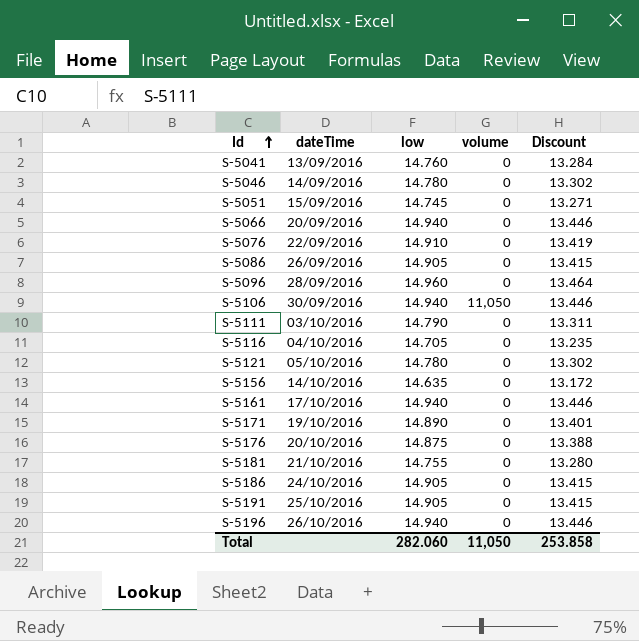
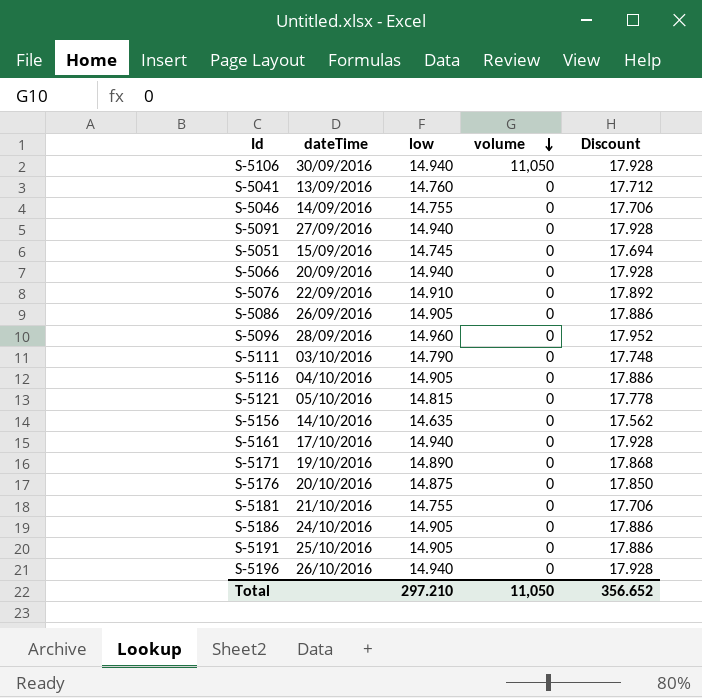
row order: Id ascending -> volume descending
column Discount | formula: [low] * 0.9 -> [low] * 1.2
S-5046 | low: 14.780 -> 14.755
row S-5091: none -> 27/09/2016 | 14.940 | 0 | 17.928
S-5116 | low: 14.705 -> 14.905
S-5121 | low: 14.780 -> 14.815
Total | low: 282.060 -> 297.210
Total | Discount: 253.858 -> 356.652

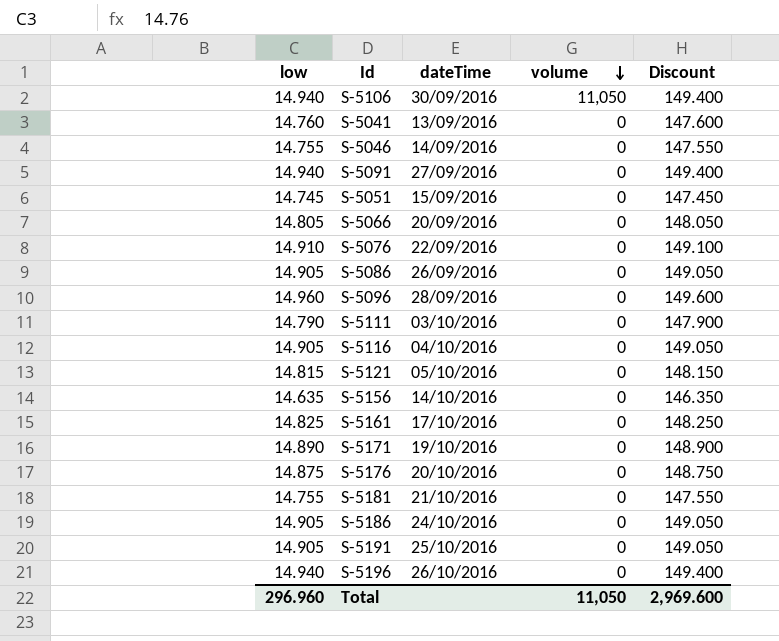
column low | position: 3 -> 1
column Discount | formula: [low] * 1.2 -> [low] * 10
S-5066 | low: 14.940 -> 14.805
S-5161 | low: 14.940 -> 14.825
Total | low: 297.210 -> 296.960
Total | Discount: 356.652 -> 2,969.600

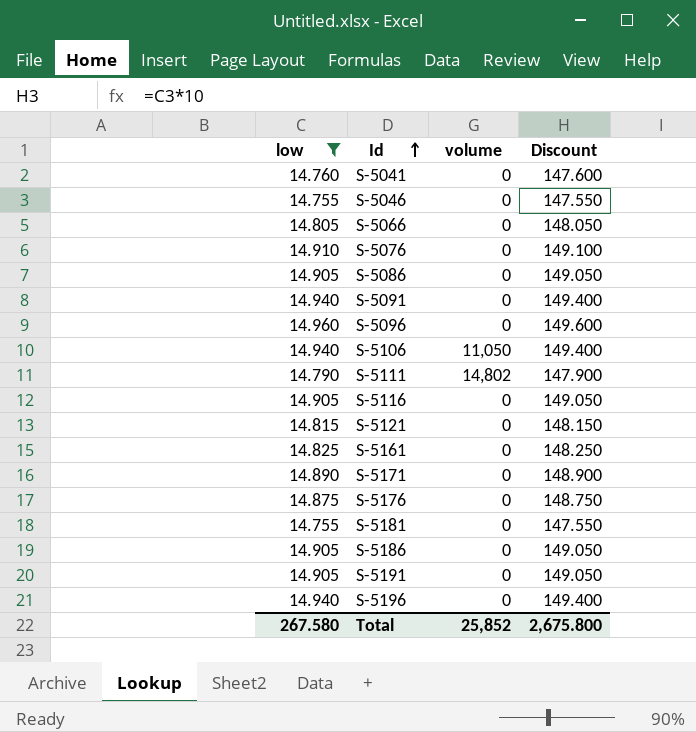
filter: none -> low >= 14.755
row order: volume descending -> Id ascending
column dateTime | position: 3 -> none
S-5111 | volume: 0 -> 14,802
Total | low: 296.960 -> 267.580
Total | volume: 11,050 -> 25,852
Total | Discount: 2,969.600 -> 2,675.800

